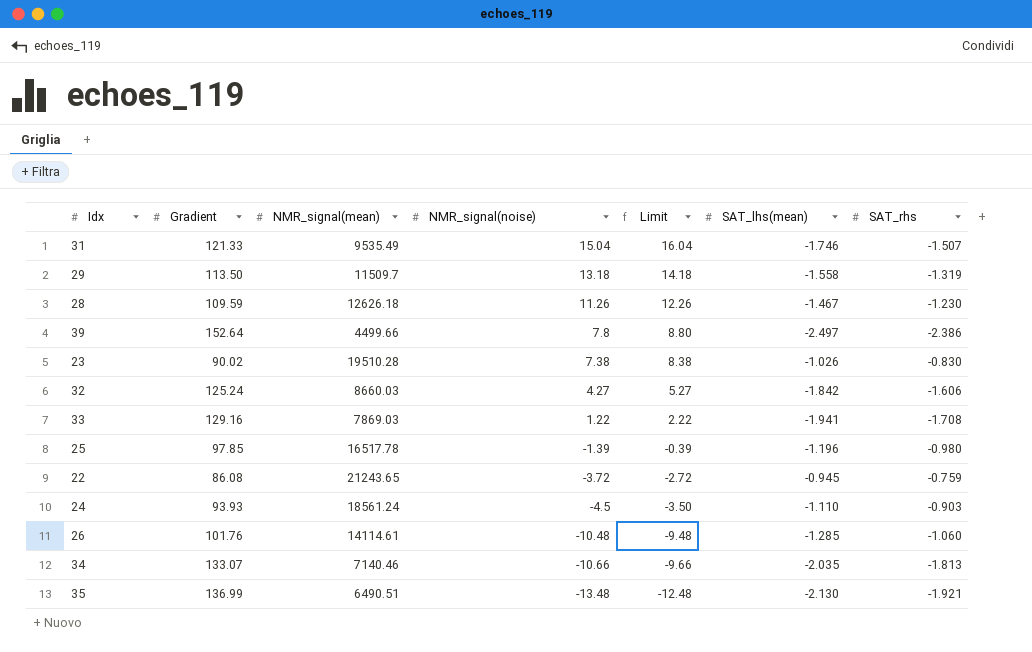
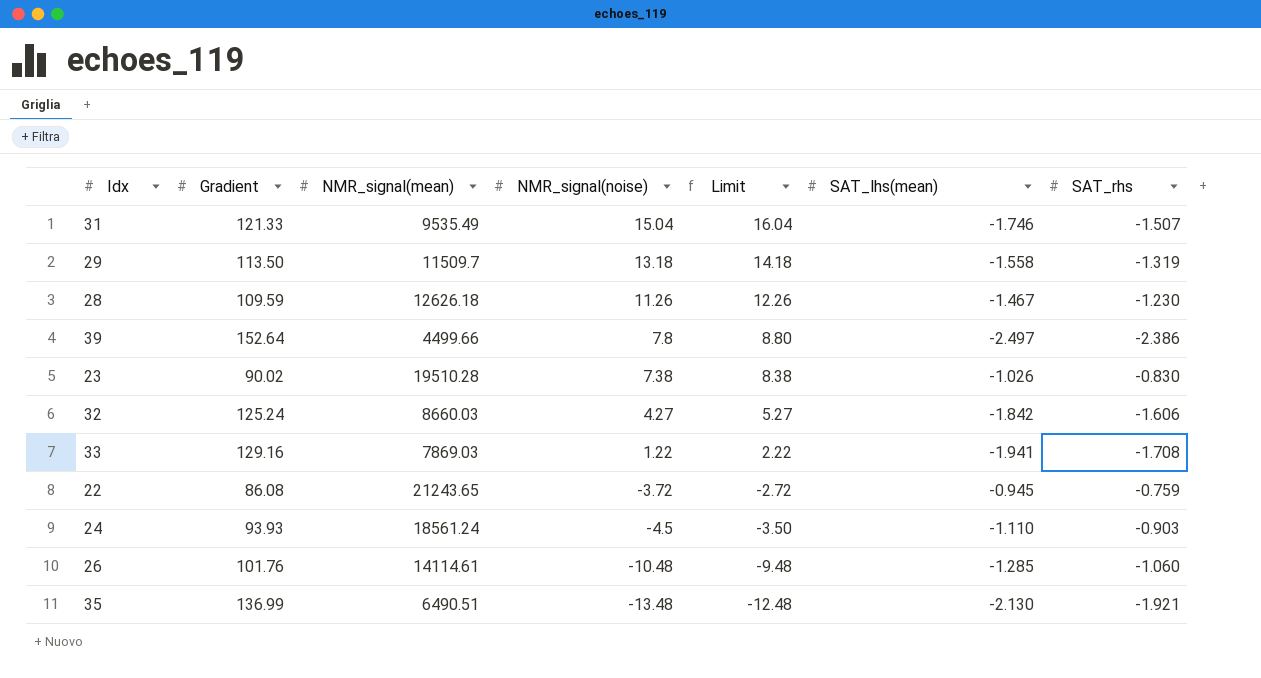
row 25: 97.85 | 16517.78 | -1.39 | -0.39 | -1.196 | -0.980 -> none
row 34: 133.07 | 7140.46 | -10.66 | -9.66 | -2.035 | -1.813 -> none

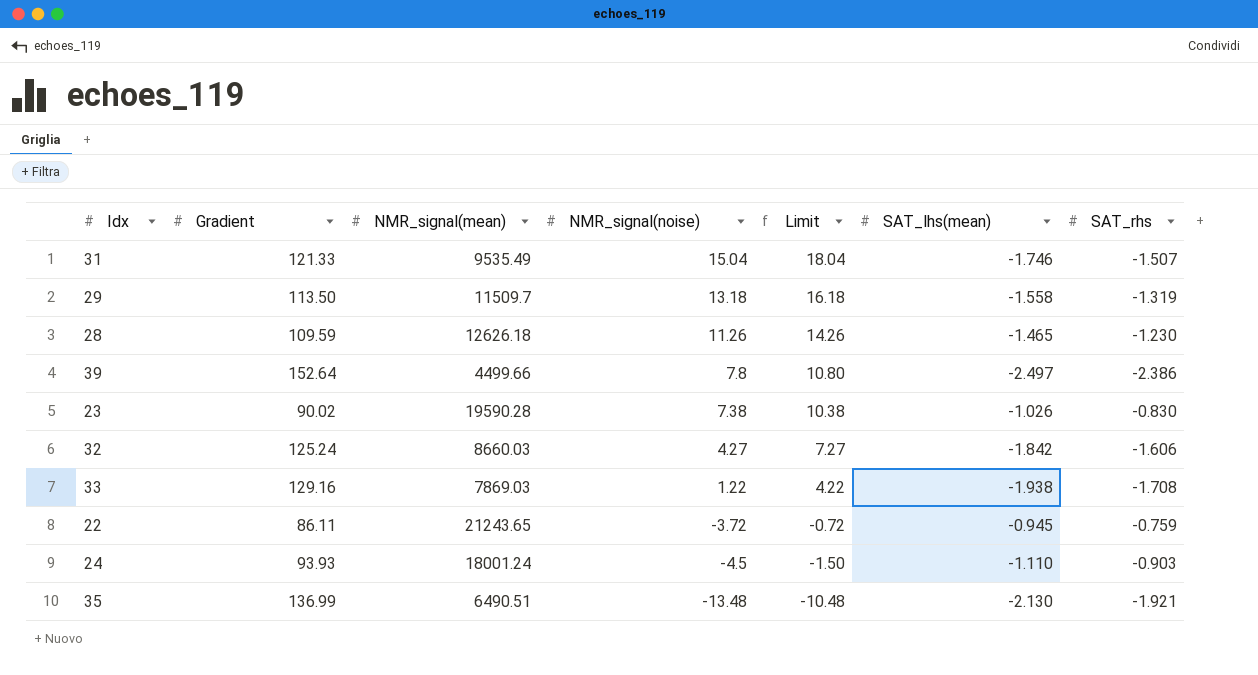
column Limit | formula: [NMR_signal(noise)] + 1 -> [NMR_signal(noise)] + 3
row 26: 101.76 | 14114.61 | -10.48 | -9.48 | -1.285 | -1.060 -> none
28 | SAT_lhs(mean): -1.467 -> -1.465
23 | NMR_signal(mean): 19510.28 -> 19590.28
33 | SAT_lhs(mean): -1.941 -> -1.938
22 | Gradient: 86.08 -> 86.11
24 | NMR_signal(mean): 18561.24 -> 18001.24

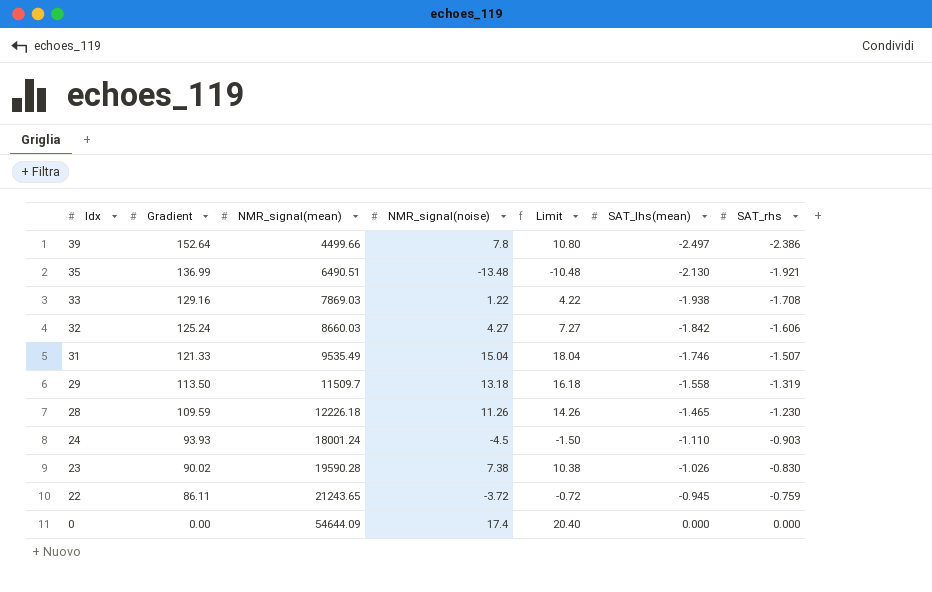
row order: NMR_signal(noise) descending -> Idx descending
28 | NMR_signal(mean): 12626.18 -> 12226.18
row 0: none -> 0.00 | 54644.09 | 17.4 | 20.40 | 0.000 | 0.000

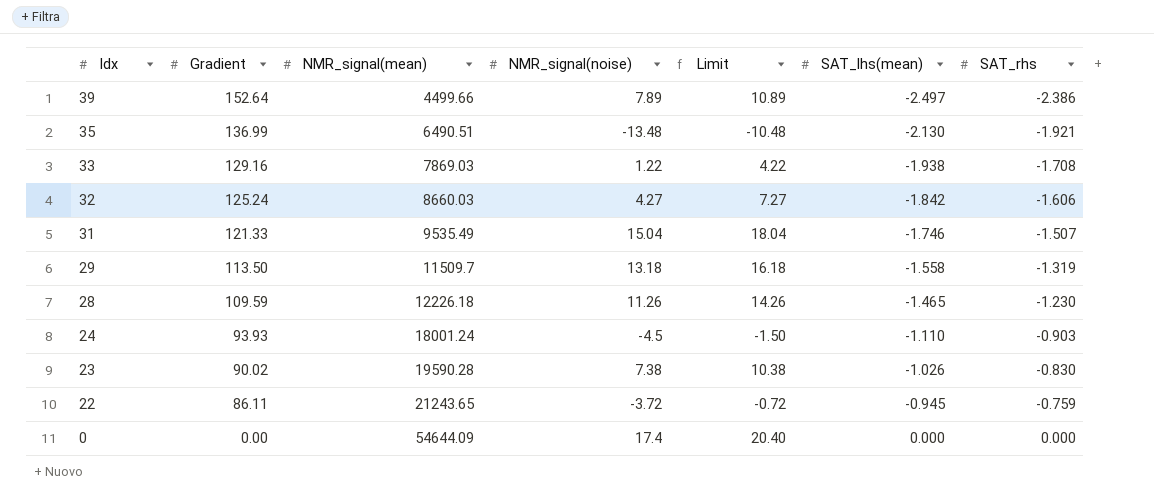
39 | NMR_signal(noise): 7.8 -> 7.89
39 | Limit: 10.80 -> 10.89

